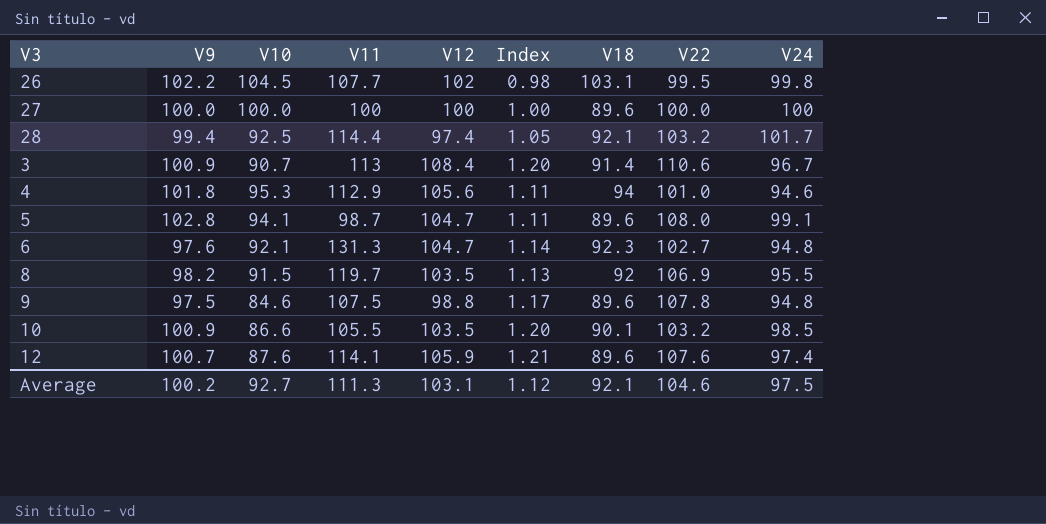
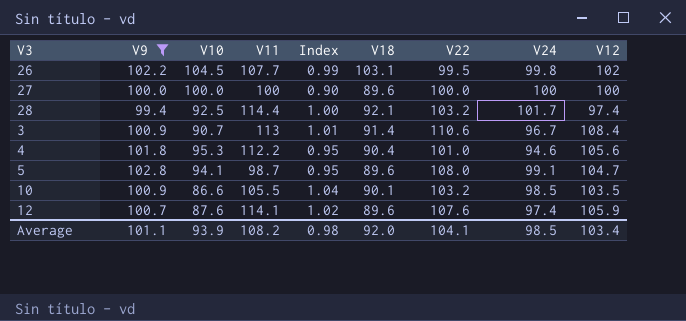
filter: none -> V9 >= 99.4
column Index | formula: [V12] / [V10] -> [V18] / [V10]
column V12 | position: 5 -> 9
4 | V11: 112.9 -> 112.2
4 | V18: 94 -> 90.4
Average | V9: 100.2 -> 101.1
Average | V10: 92.7 -> 93.9
Average | V11: 111.3 -> 108.2
Average | Index: 1.12 -> 0.98
Average | V18: 92.1 -> 92.0
Average | V22: 104.6 -> 104.1
Average | V24: 97.5 -> 98.5
Average | V12: 103.1 -> 103.4

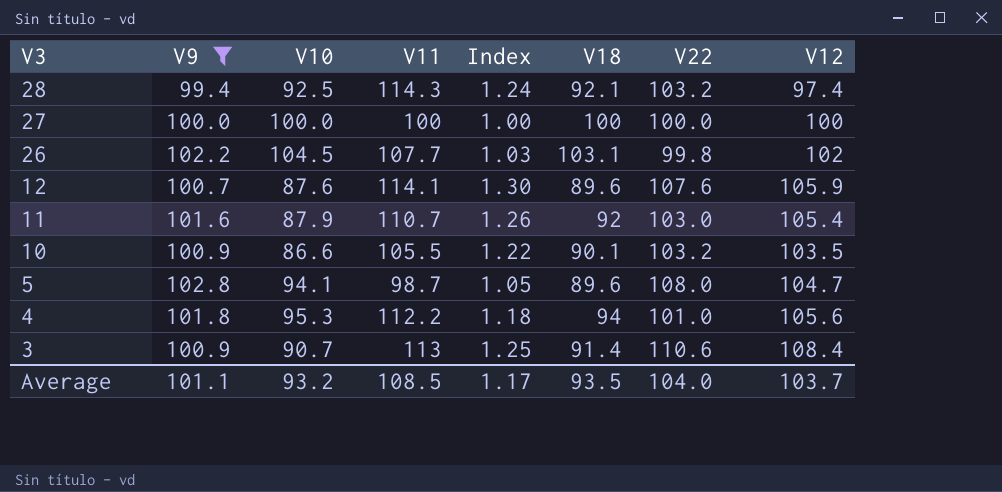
row order: none -> V3 descending
column V24 | position: 8 -> none
column Index | formula: [V18] / [V10] -> [V11] / [V10]
28 | V11: 114.4 -> 114.3
27 | V18: 89.6 -> 100
26 | V22: 99.5 -> 99.8
row 11: none -> 101.6 | 87.9 | 110.7 | 1.26 | 92 | 103.0 | 105.4
4 | V18: 90.4 -> 94
Average | V10: 93.9 -> 93.2
Average | V11: 108.2 -> 108.5
Average | Index: 0.98 -> 1.17
Average | V18: 92.0 -> 93.5
Average | V22: 104.1 -> 104.0
Average | V12: 103.4 -> 103.7

